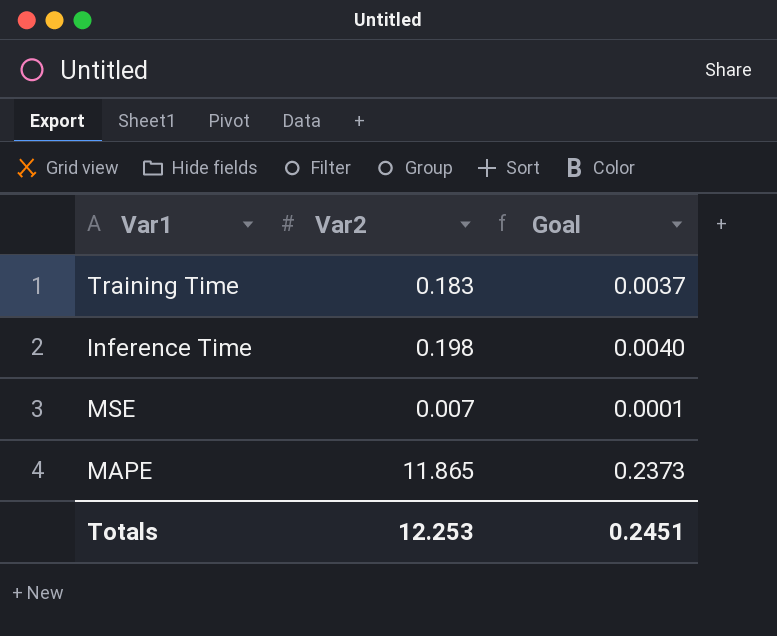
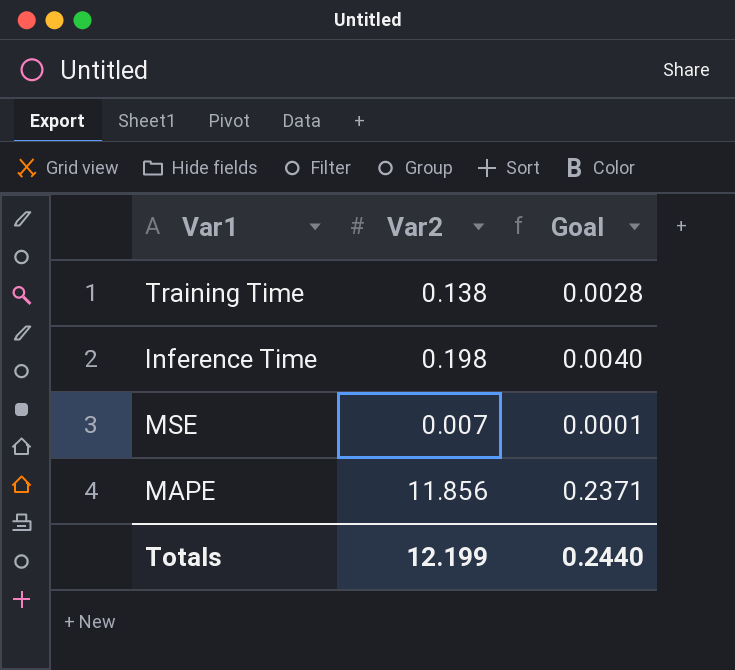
Training Time | Var2: 0.183 -> 0.138
Training Time | Goal: 0.0037 -> 0.0028
MAPE | Var2: 11.865 -> 11.856
MAPE | Goal: 0.2373 -> 0.2371
Totals | Var2: 12.253 -> 12.199
Totals | Goal: 0.2451 -> 0.2440

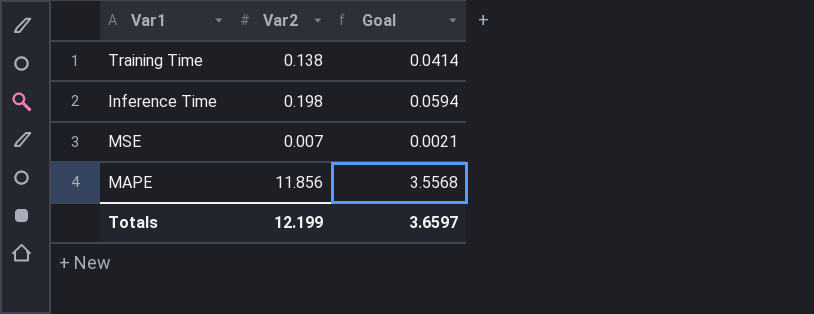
column Goal | formula: [Var2] * 0.02 -> [Var2] * 0.3
Totals | Goal: 0.2440 -> 3.6597

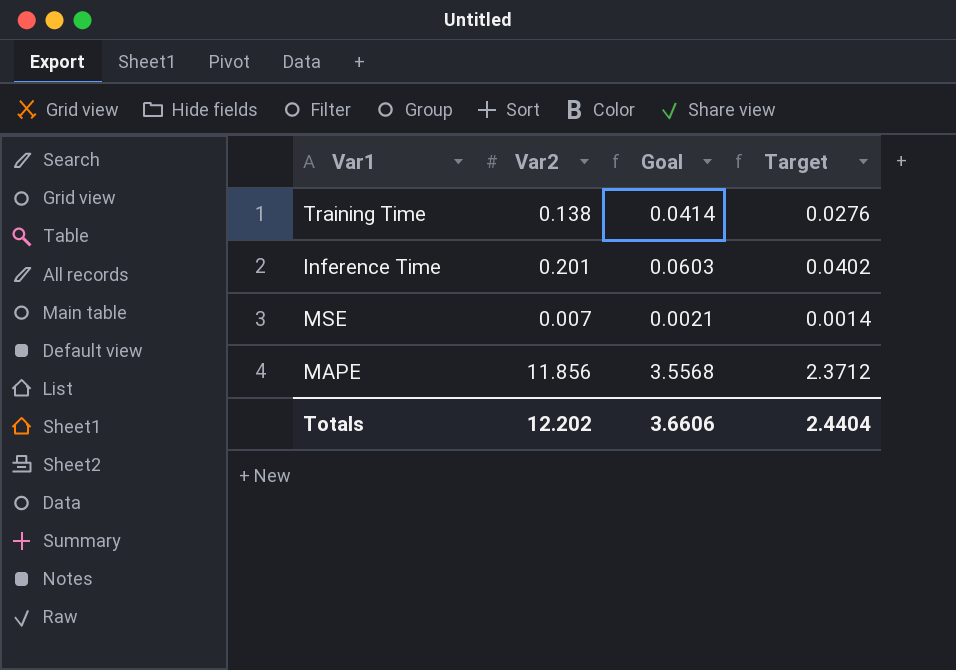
column Target | formula: none -> [Var2] * 0.2
Inference Time | Var2: 0.198 -> 0.201
Inference Time | Goal: 0.0594 -> 0.0603
Totals | Var2: 12.199 -> 12.202
Totals | Goal: 3.6597 -> 3.6606

